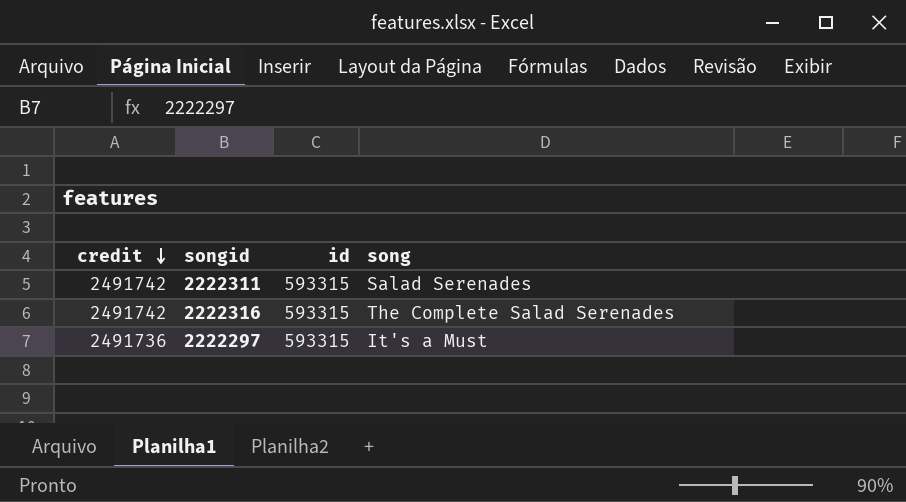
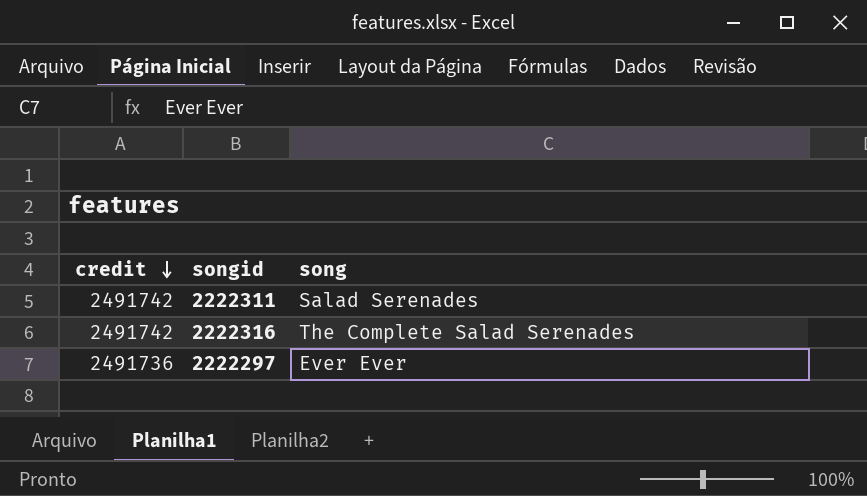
column id | position: 3 -> none
2222297 | song: It's a Must -> Ever Ever

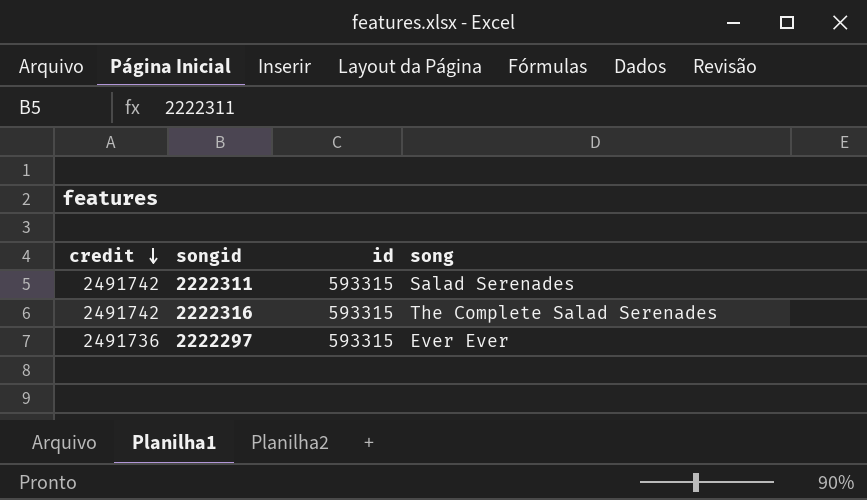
column id | position: none -> 3

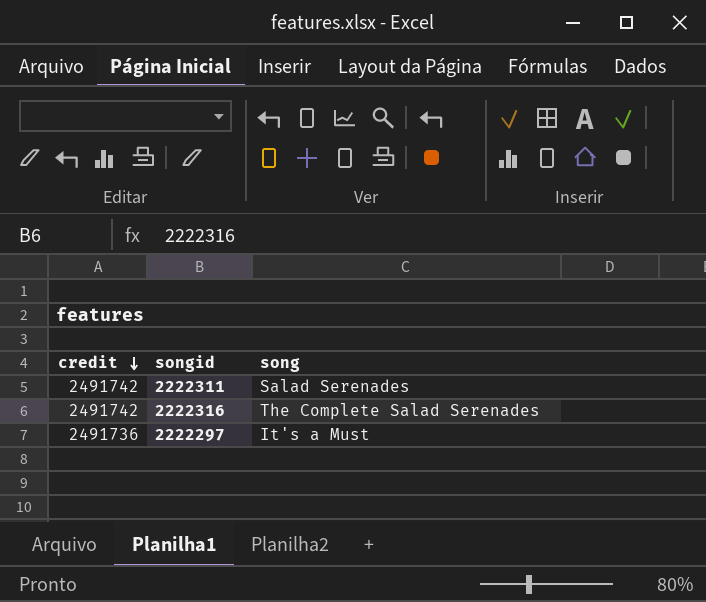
column id | position: 3 -> none
2222297 | song: Ever Ever -> It's a Must

